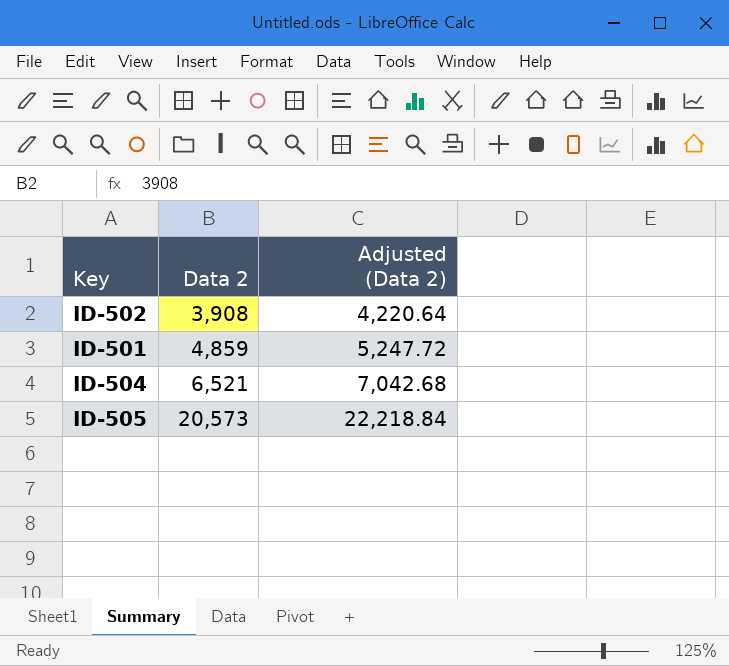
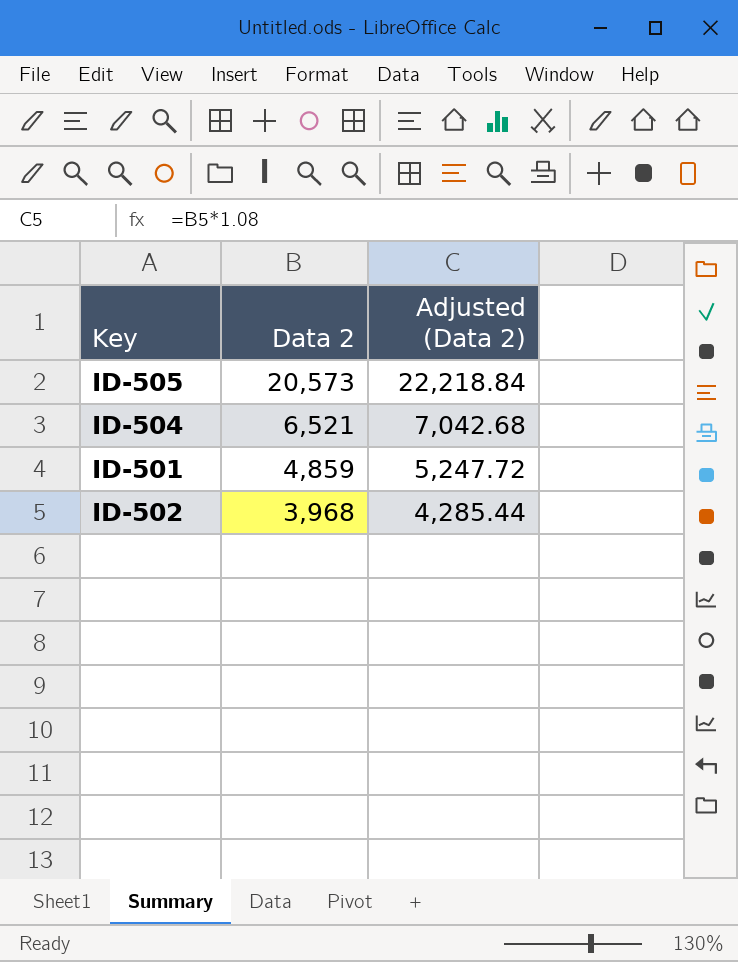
row order: Data 2 ascending -> Data 2 descending
ID-502 | Data 2: 3,908 -> 3,968
ID-502 | Adjusted (Data 2): 4,220.64 -> 4,285.44

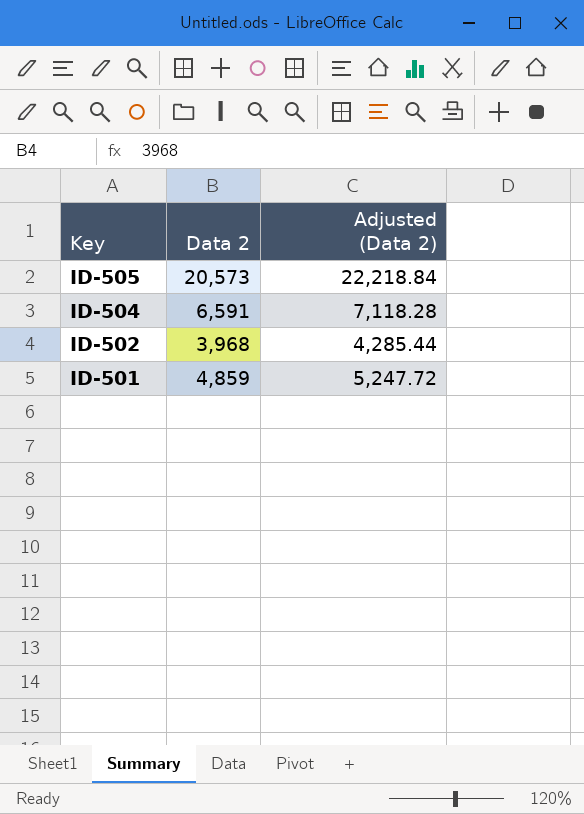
row order: Data 2 descending -> Key descending
ID-504 | Data 2: 6,521 -> 6,591
ID-504 | Adjusted (Data 2): 7,042.68 -> 7,118.28

